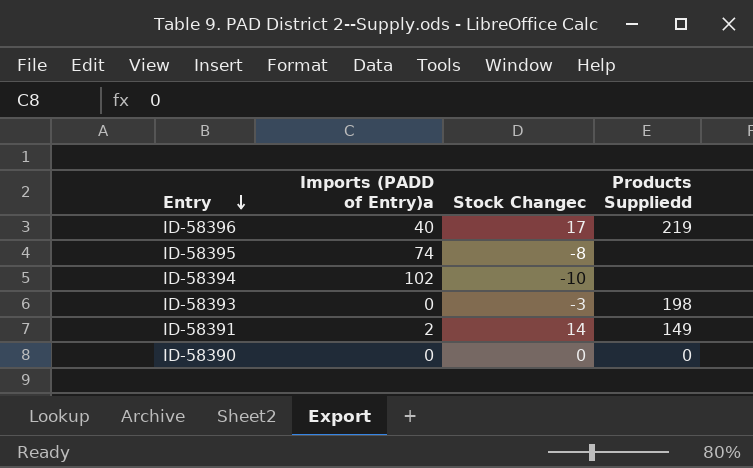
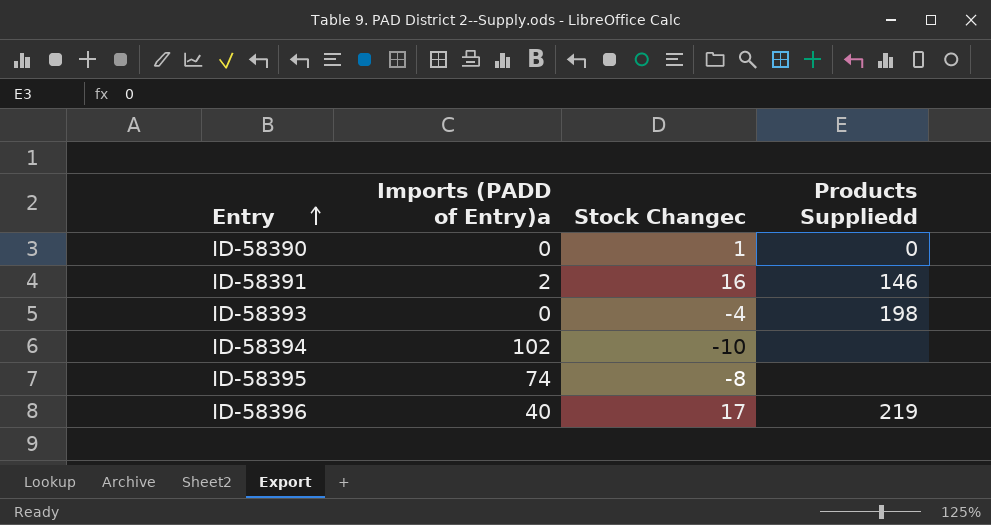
row order: Entry descending -> Entry ascending
ID-58390 | Stock Changec: 0 -> 1
ID-58391 | Stock Changec: 14 -> 16
ID-58391 | Products Suppliedd: 149 -> 146
ID-58393 | Stock Changec: -3 -> -4

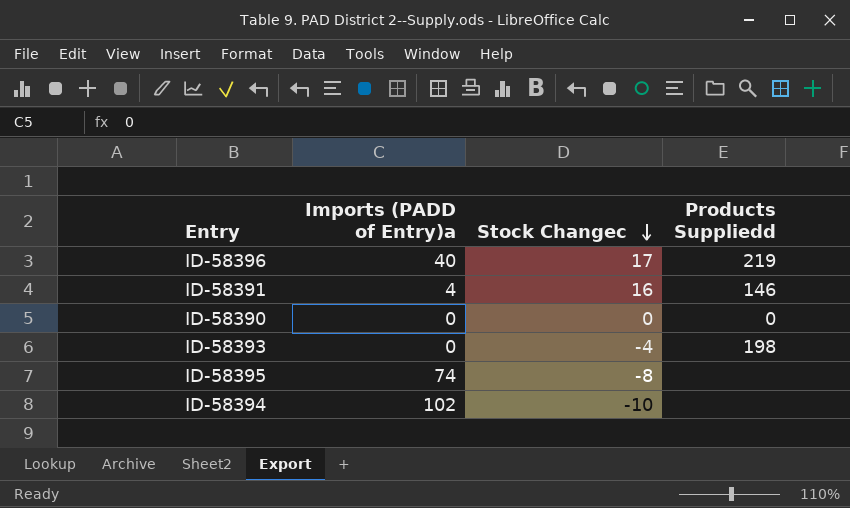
row order: Entry ascending -> Stock Changec descending
ID-58391 | Imports (PADD of Entry)a: 2 -> 4
ID-58390 | Stock Changec: 1 -> 0

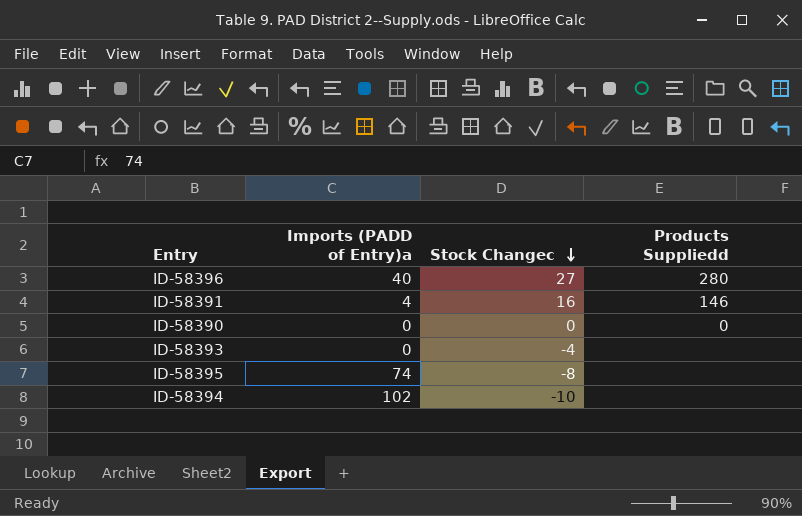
ID-58396 | Stock Changec: 17 -> 27
ID-58396 | Products Suppliedd: 219 -> 280
ID-58393 | Products Suppliedd: 198 -> none

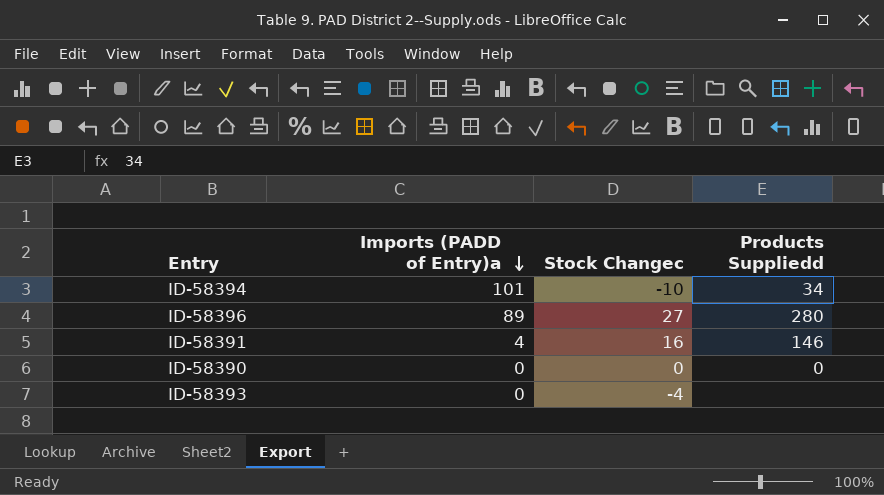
row order: Stock Changec descending -> Imports (PADD of Entry)a descending
row ID-58395: 74 | -8 | none -> none
ID-58394 | Imports (PADD of Entry)a: 102 -> 101
ID-58394 | Products Suppliedd: none -> 34
ID-58396 | Imports (PADD of Entry)a: 40 -> 89

